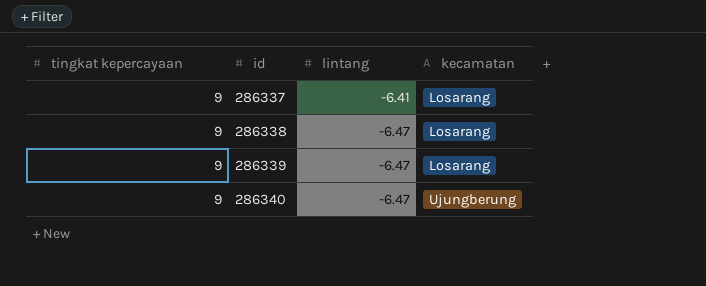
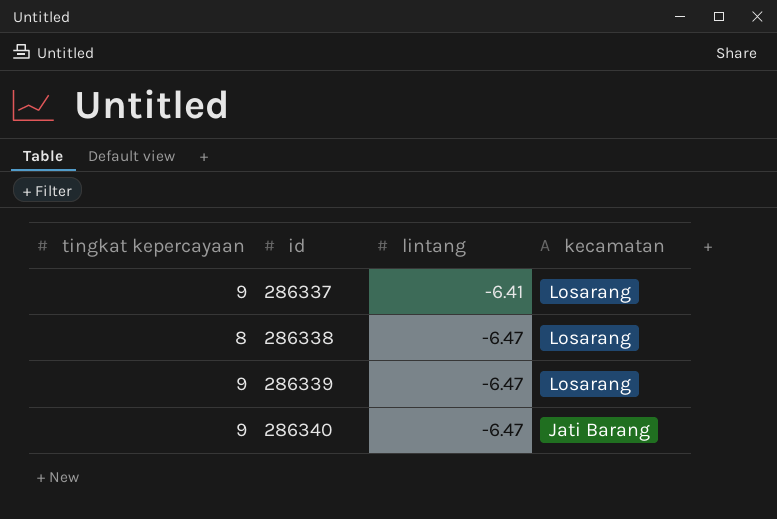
286338 | tingkat kepercayaan: 9 -> 8
286340 | kecamatan: Ujungberung -> Jati Barang

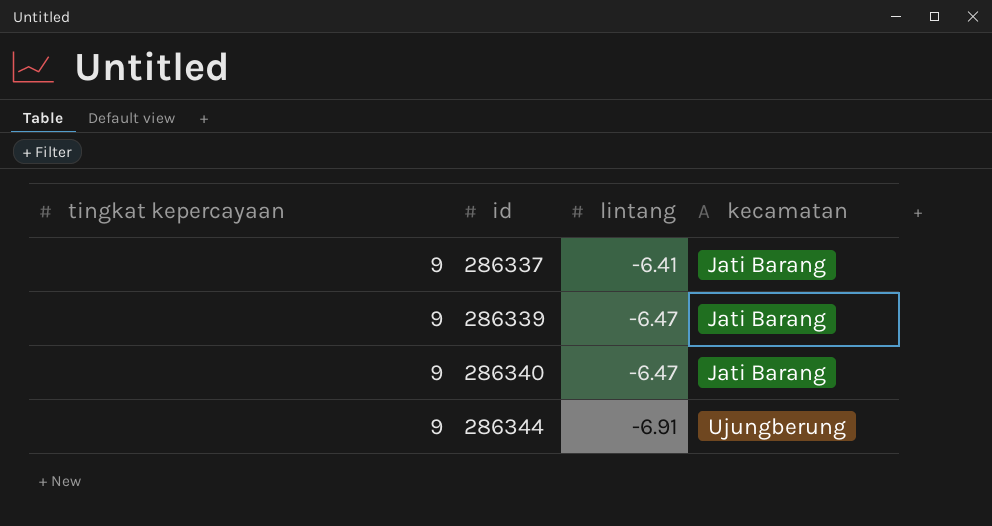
row 286338: 8 | -6.47 | Losarang -> none
286337 | kecamatan: Losarang -> Jati Barang
286339 | kecamatan: Losarang -> Jati Barang
row 286344: none -> 9 | -6.91 | Ujungberung

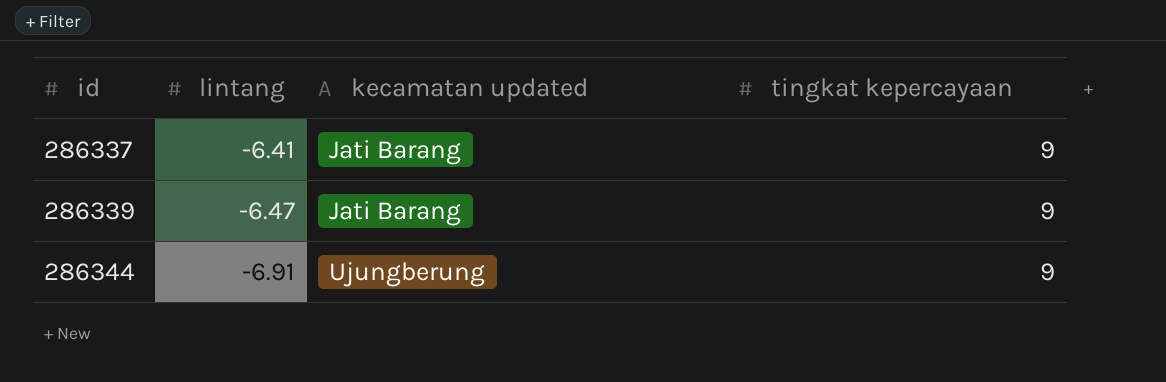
column name: kecamatan -> kecamatan updated
column tingkat kepercayaan | position: 1 -> 4
row 286340: 9 | -6.47 | Jati Barang -> none

